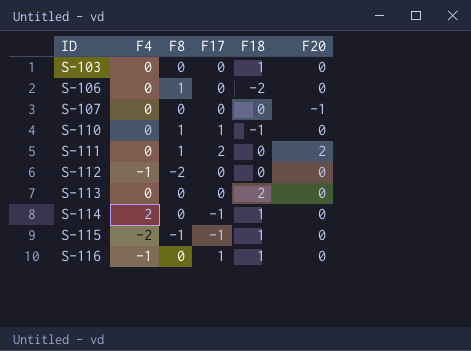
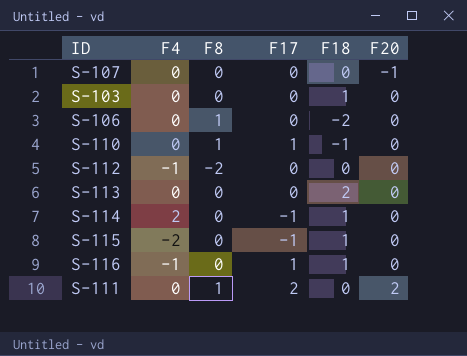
row order: ID ascending -> F20 ascending
S-115 | F8: -1 -> 0

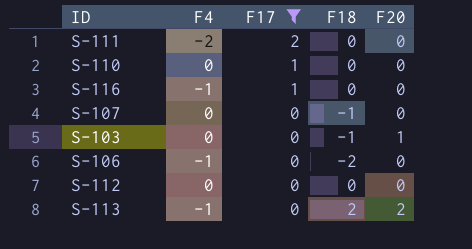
filter: none -> F17 != -1
row order: F20 ascending -> F17 descending
column F8 | position: 3 -> none
S-111 | F4: 0 -> -2
S-111 | F20: 2 -> 0
S-110 | F18: -1 -> 0
S-116 | F18: 1 -> 0
S-107 | F18: 0 -> -1
S-107 | F20: -1 -> 0
S-103 | F18: 1 -> -1
S-103 | F20: 0 -> 1
S-106 | F4: 0 -> -1
S-112 | F4: -1 -> 0
S-113 | F4: 0 -> -1
S-113 | F20: 0 -> 2

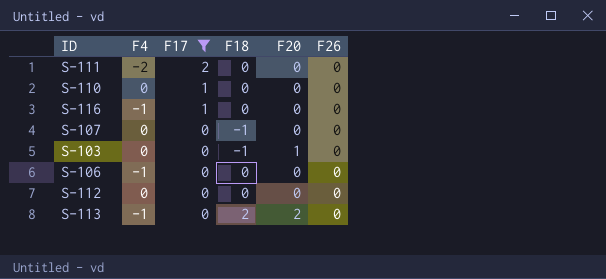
column F26 | position: none -> 6
S-106 | F18: -2 -> 0

